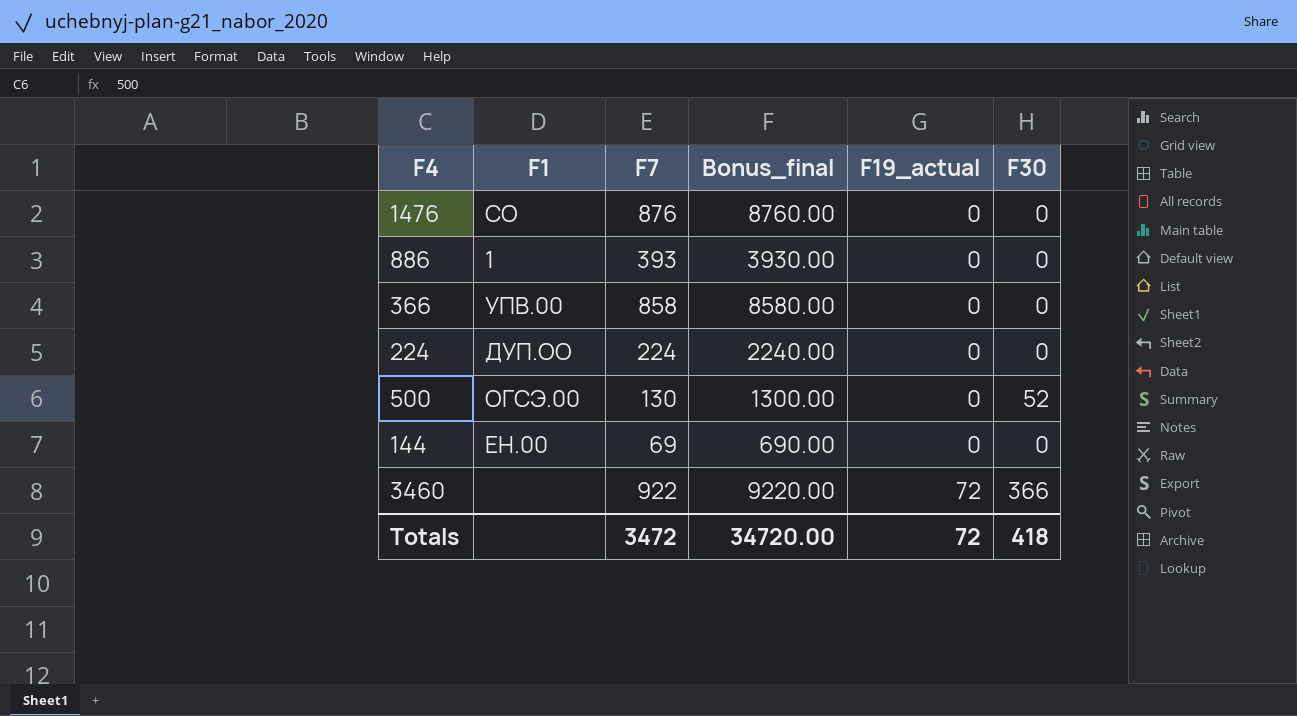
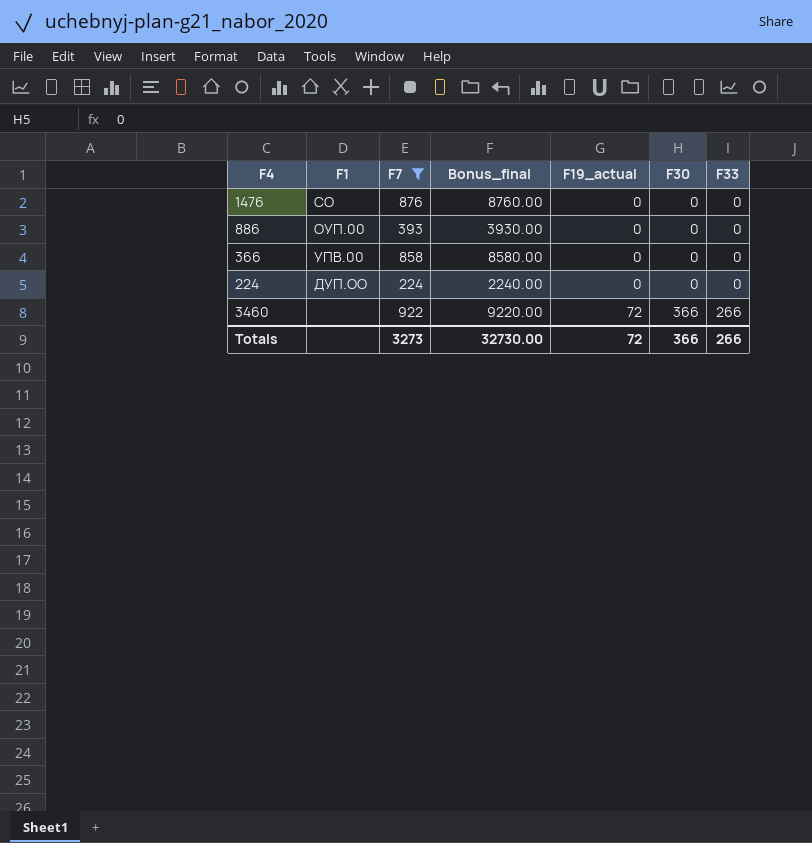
filter: none -> F7 >= 224
column F33 | position: none -> 7
886 | F1: 1 -> ОУП.00
Totals | F7: 3472 -> 3273
Totals | Bonus_final: 34720.00 -> 32730.00
Totals | F30: 418 -> 366

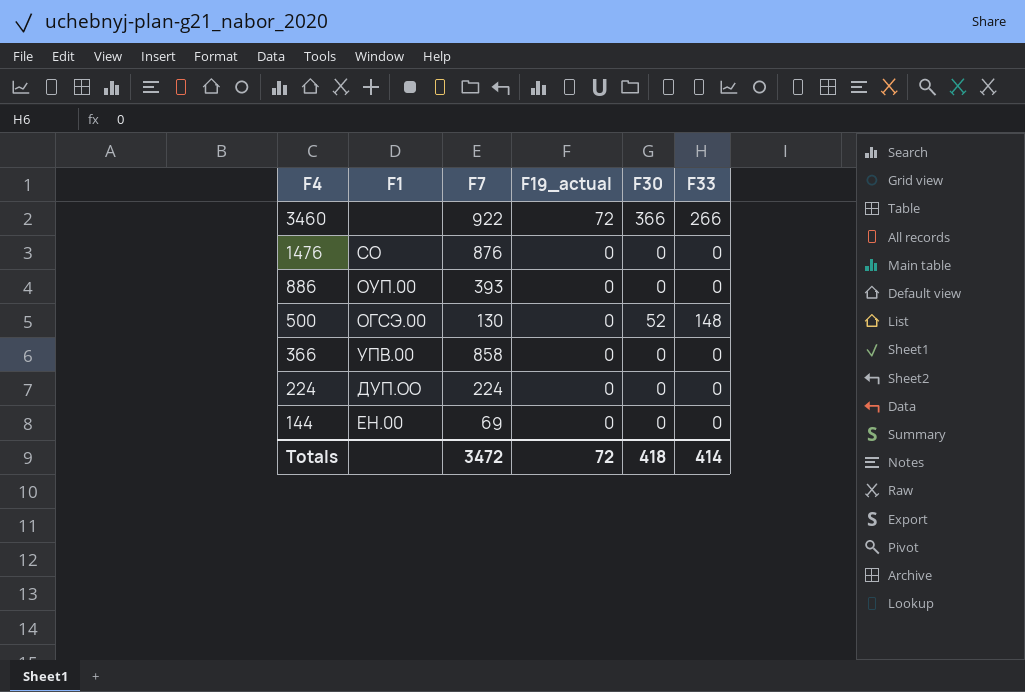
filter: F7 >= 224 -> none
row order: F19_actual ascending -> F4 descending
column Bonus_final | formula: [F7] * 10 -> none
Totals | F7: 3273 -> 3472
Totals | F30: 366 -> 418
Totals | F33: 266 -> 414

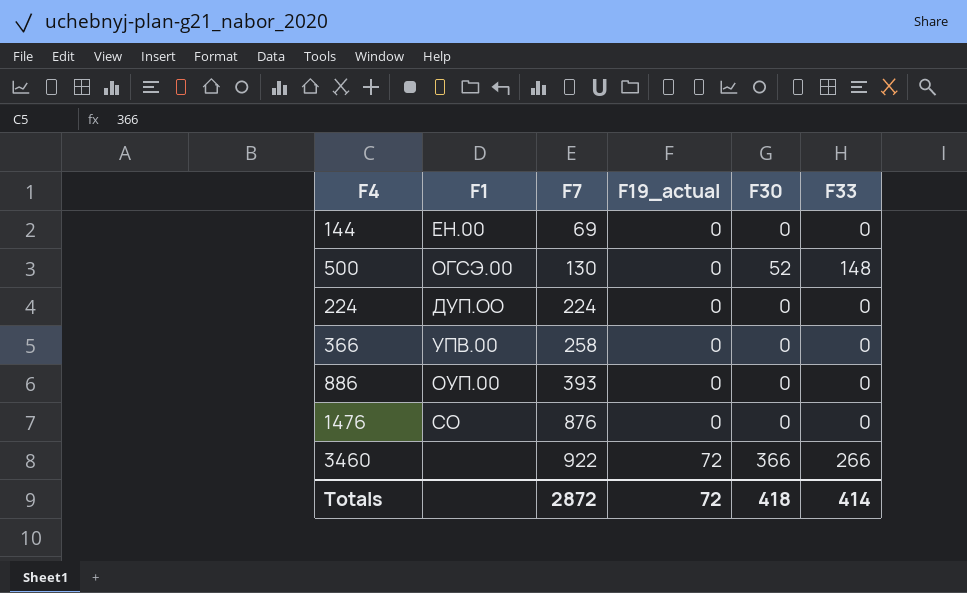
row order: F4 descending -> F7 ascending
366 | F7: 858 -> 258
Totals | F7: 3472 -> 2872

